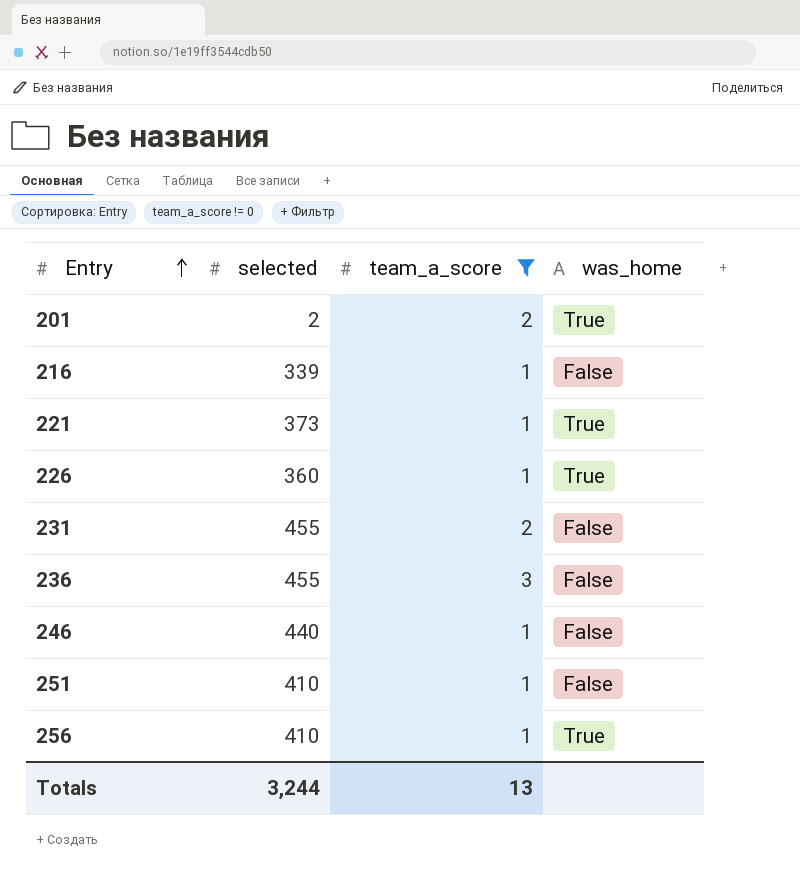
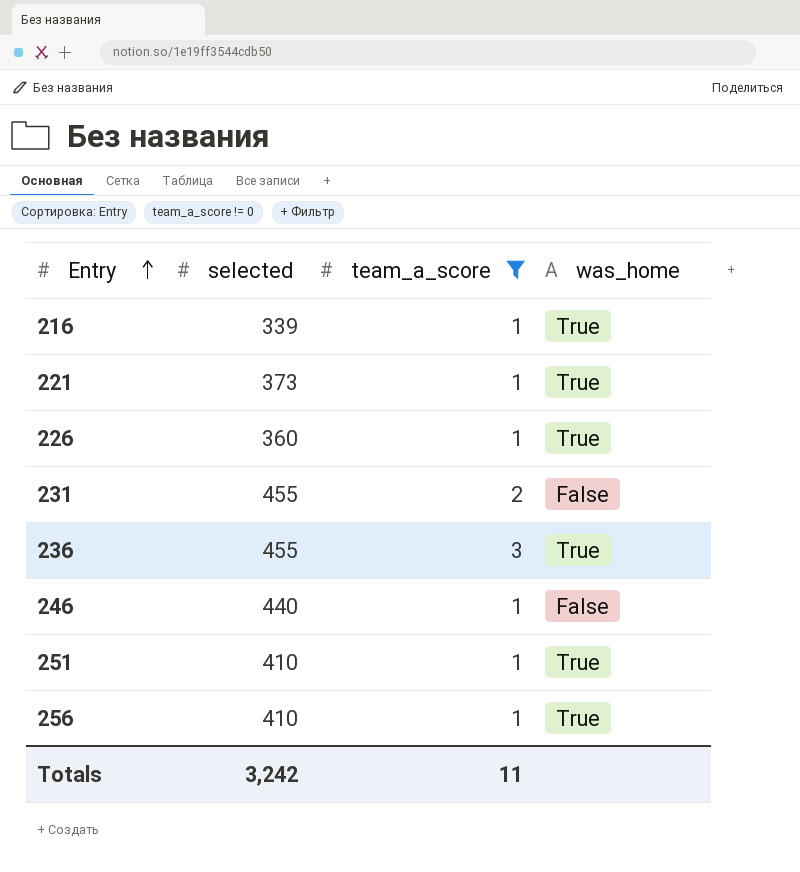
row 201: 2 | 2 | True -> none
216 | was_home: False -> True
236 | was_home: False -> True
251 | was_home: False -> True
Totals | selected: 3,244 -> 3,242
Totals | team_a_score: 13 -> 11

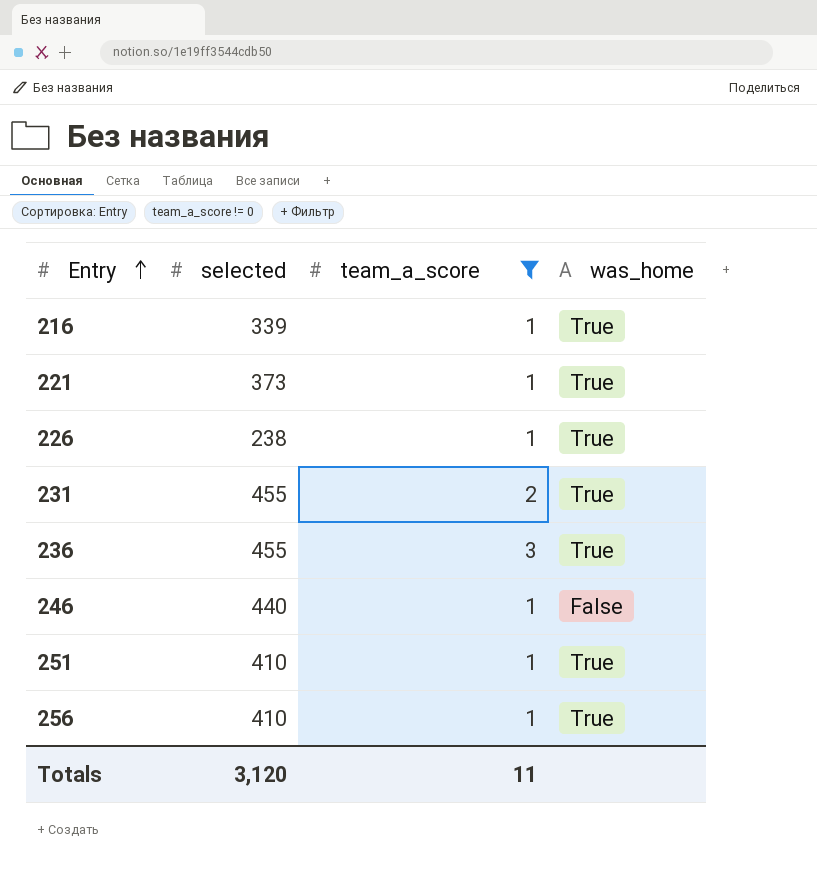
226 | selected: 360 -> 238
231 | was_home: False -> True
Totals | selected: 3,242 -> 3,120

